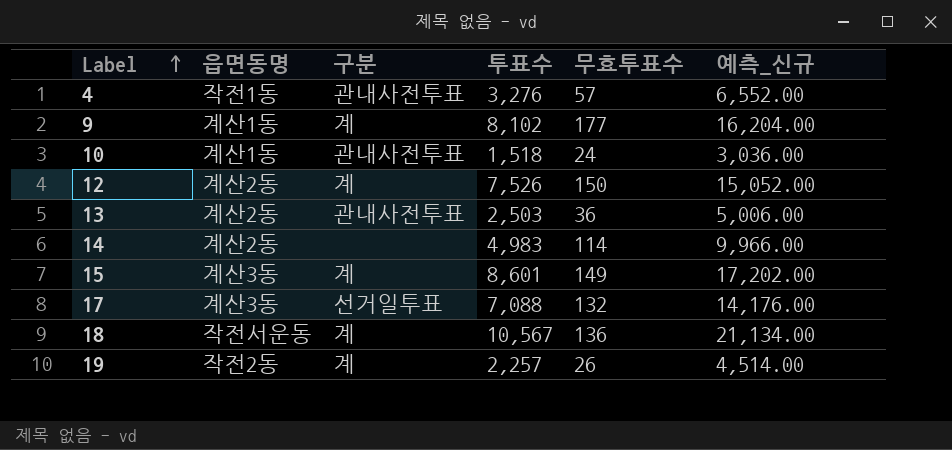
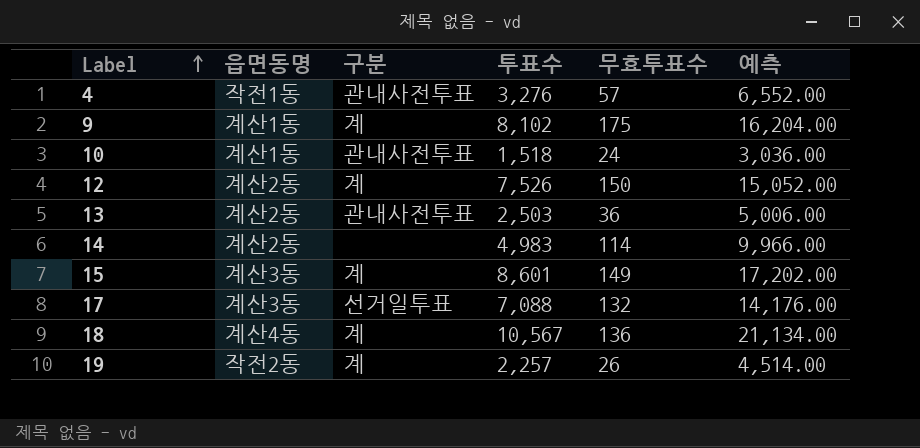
column name: 예측_신규 -> 예측
9 | 무효투표수: 177 -> 175
18 | 읍면동명: 작전서운동 -> 계산4동

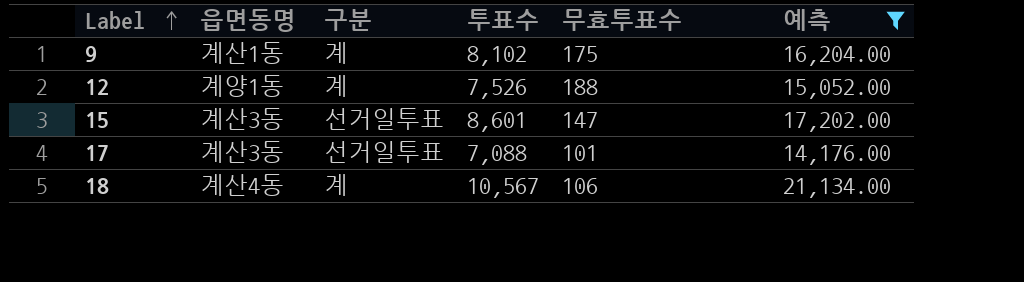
filter: none -> 예측 >= 14,176.00
12 | 읍면동명: 계산2동 -> 계양1동
12 | 무효투표수: 150 -> 188
15 | 구분: 계 -> 선거일투표
15 | 무효투표수: 149 -> 147
17 | 무효투표수: 132 -> 101
18 | 무효투표수: 136 -> 106

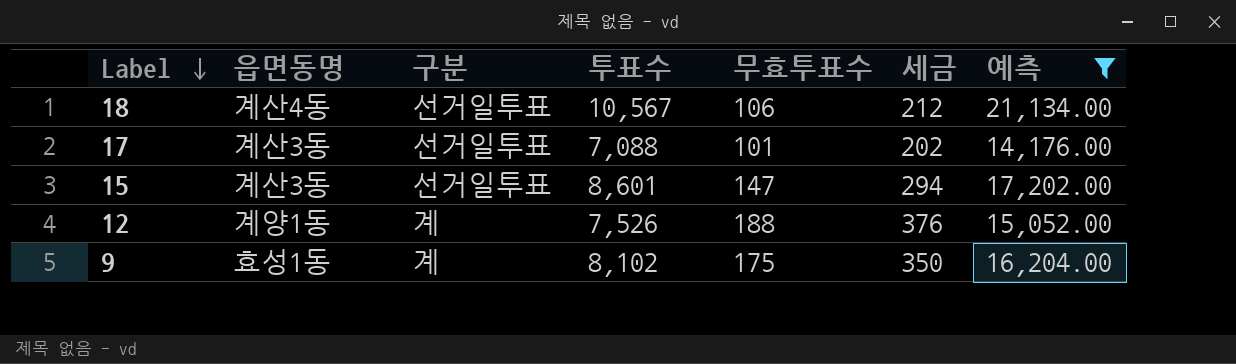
row order: Label ascending -> Label descending
column 세금 | formula: none -> [무효투표수] * 2
18 | 구분: 계 -> 선거일투표
9 | 읍면동명: 계산1동 -> 효성1동

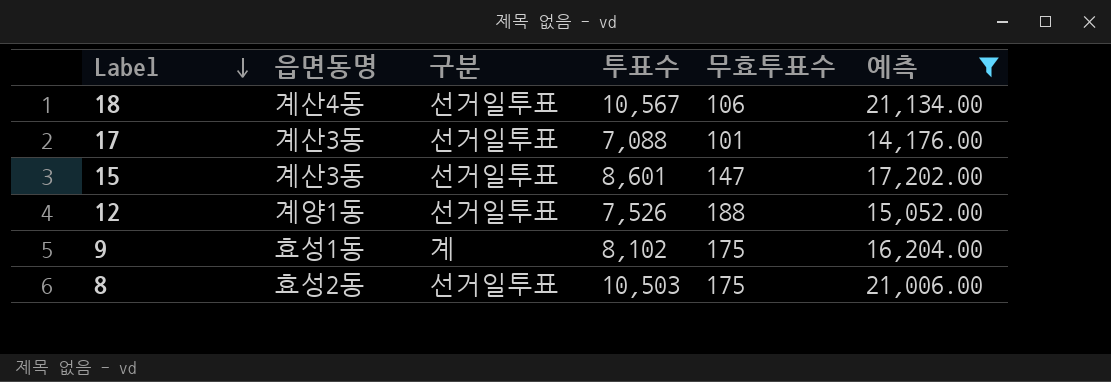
column 세금 | formula: [무효투표수] * 2 -> none
12 | 구분: 계 -> 선거일투표
row 8: none -> 효성2동 | 선거일투표 | 10,503 | 175 | 21,006.00

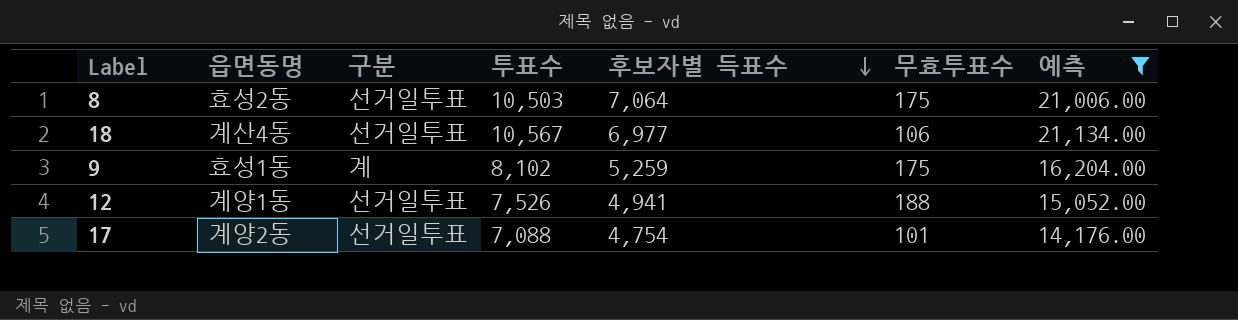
row order: Label descending -> 후보자별 득표수 descending
column 후보자별 득표수 | position: none -> 5
row 15: 계산3동 | 선거일투표 | 8,601 | 147 | 17,202.00 -> none
17 | 읍면동명: 계산3동 -> 계양2동

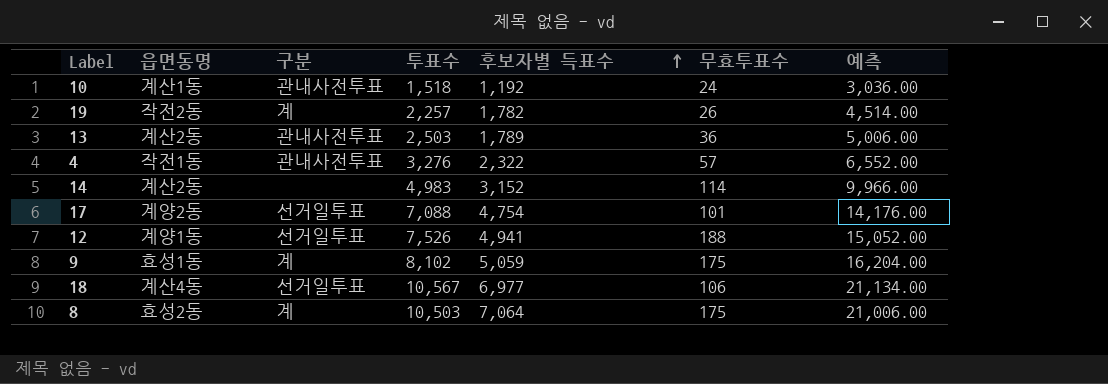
filter: 예측 >= 14,176.00 -> none
row order: 후보자별 득표수 descending -> 후보자별 득표수 ascending
9 | 후보자별 득표수: 5,259 -> 5,059
8 | 구분: 선거일투표 -> 계

